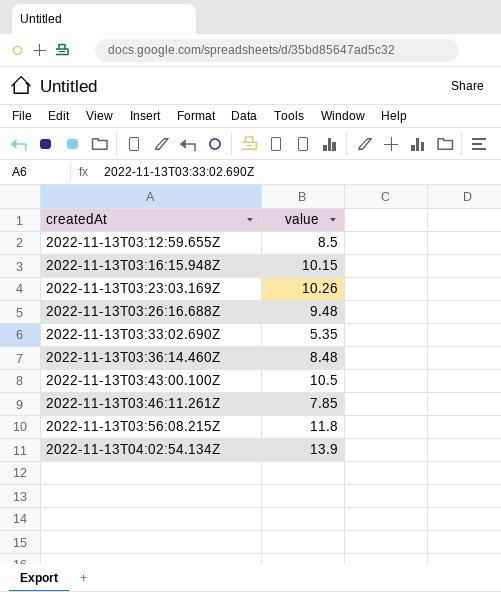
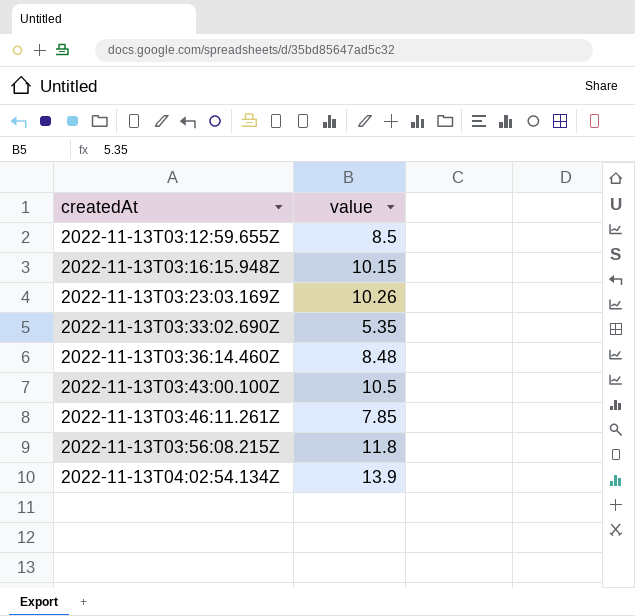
row 2022-11-13T03:26:16.688Z: 9.48 -> none

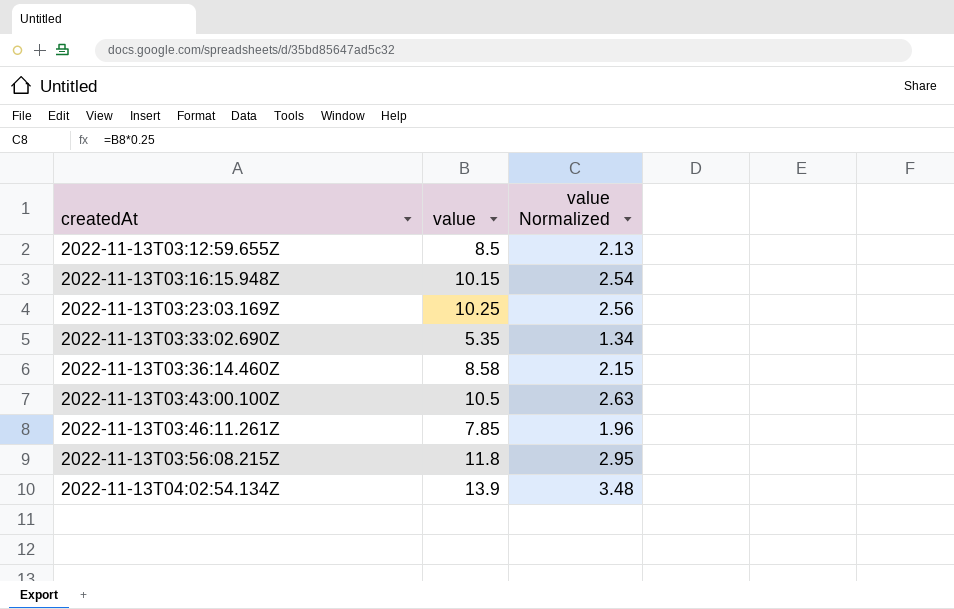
column value Normalized | formula: none -> [value] * 0.25
2022-11-13T03:23:03.169Z | value: 10.26 -> 10.25
2022-11-13T03:36:14.460Z | value: 8.48 -> 8.58

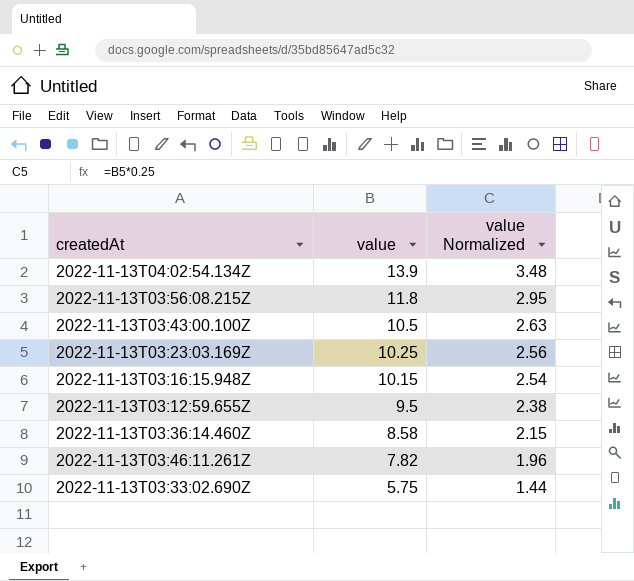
row order: createdAt ascending -> value descending
2022-11-13T03:12:59.655Z | value: 8.5 -> 9.5
2022-11-13T03:12:59.655Z | value Normalized: 2.13 -> 2.38
2022-11-13T03:46:11.261Z | value: 7.85 -> 7.82
2022-11-13T03:33:02.690Z | value: 5.35 -> 5.75
2022-11-13T03:33:02.690Z | value Normalized: 1.34 -> 1.44

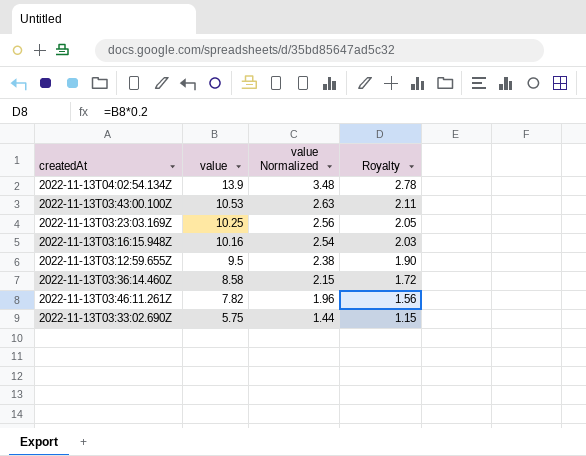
column Royalty | formula: none -> [value] * 0.2
row 2022-11-13T03:56:08.215Z: 11.8 | 2.95 -> none
2022-11-13T03:43:00.100Z | value: 10.5 -> 10.53
2022-11-13T03:16:15.948Z | value: 10.15 -> 10.16

